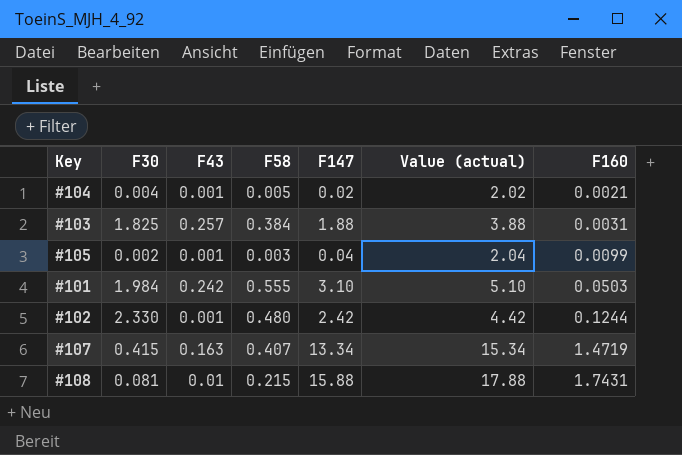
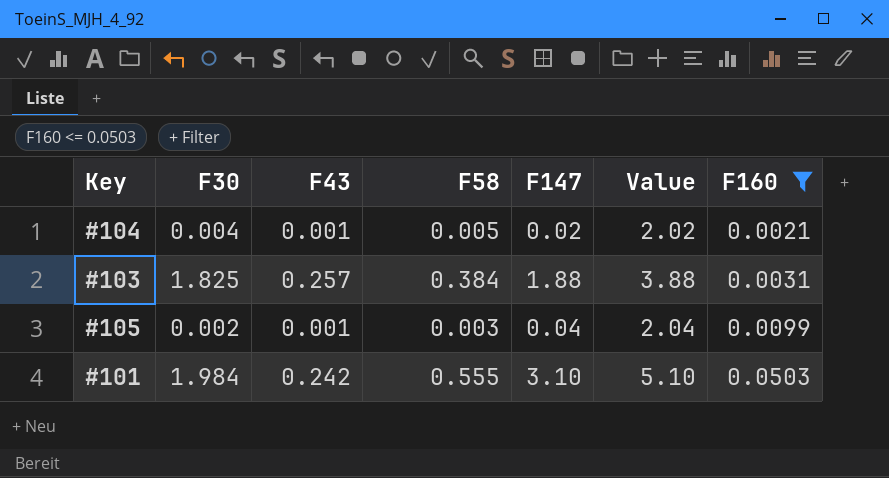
filter: none -> F160 <= 0.0503
column name: Value (actual) -> Value

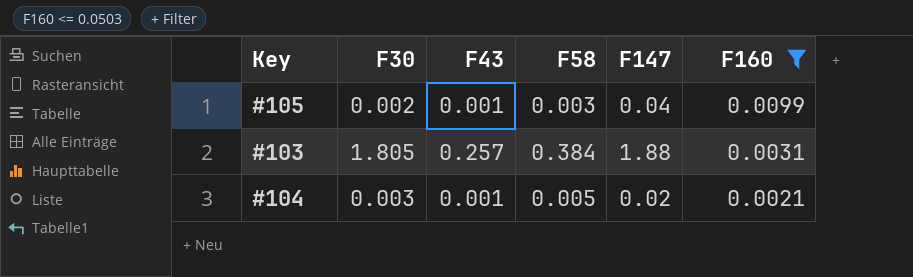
row order: F160 ascending -> F160 descending
column Value | formula: [F147] + 2 -> none
row #101: 1.984 | 0.242 | 0.555 | 3.10 | 5.10 | 0.0503 -> none
#103 | F30: 1.825 -> 1.805
#104 | F30: 0.004 -> 0.003

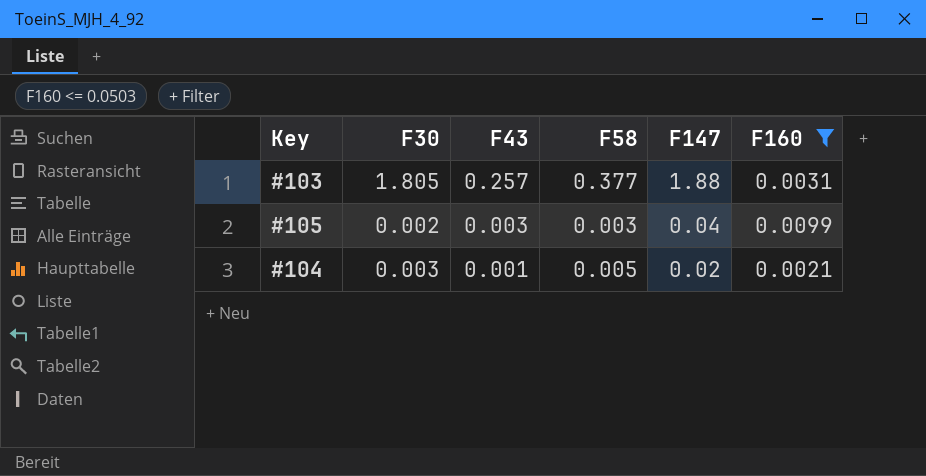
row order: F160 descending -> F43 descending
#103 | F58: 0.384 -> 0.377
#105 | F43: 0.001 -> 0.003

